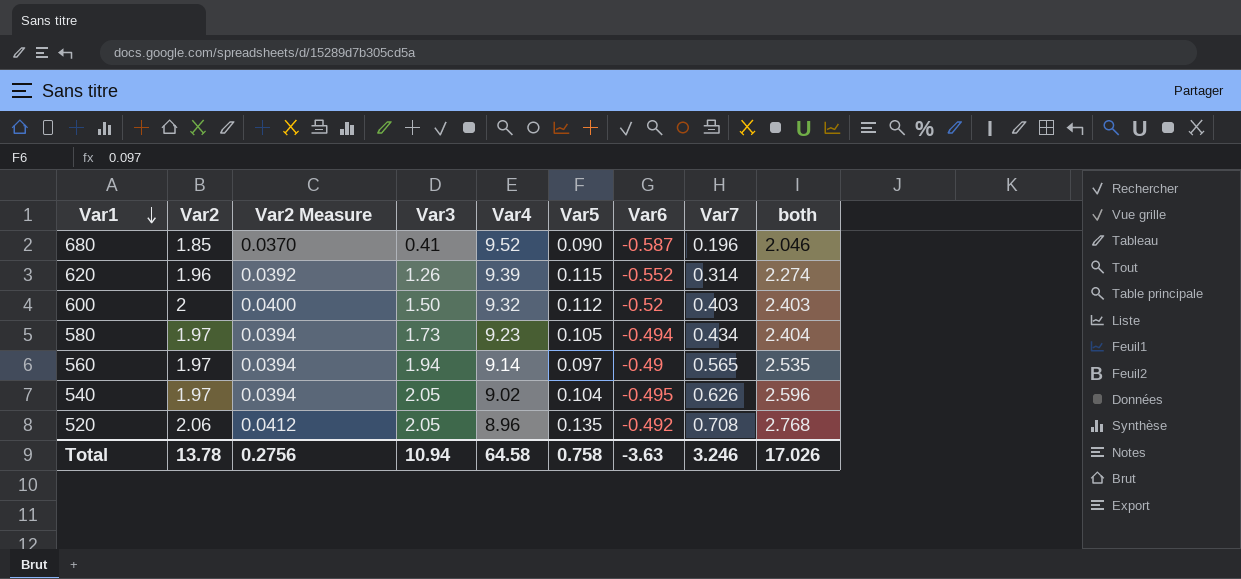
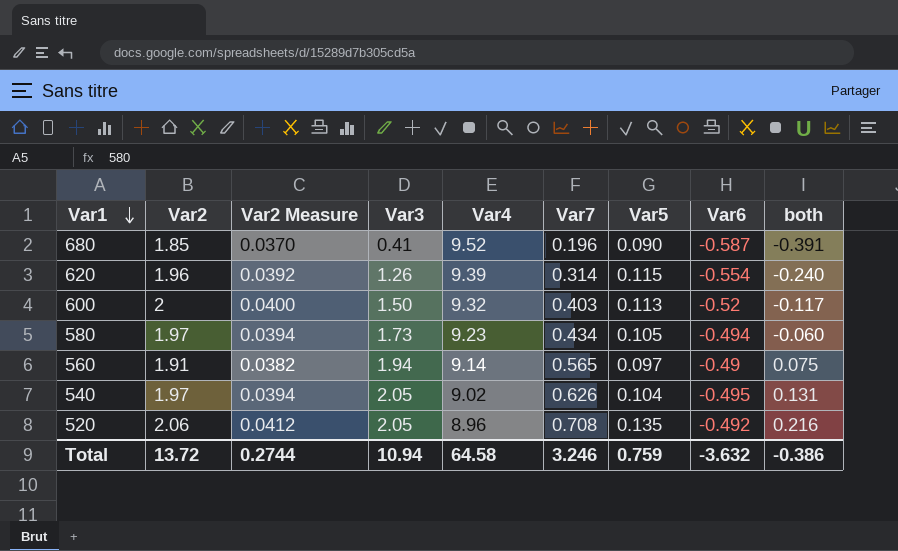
column Var7 | position: 8 -> 6
column both | formula: [Var2] + [Var7] -> [Var7] + [Var6]
620 | Var6: -0.552 -> -0.554
600 | Var5: 0.112 -> 0.113
560 | Var2: 1.97 -> 1.91
560 | Var2 Measure: 0.0394 -> 0.0382
Total | Var2: 13.78 -> 13.72
Total | Var2 Measure: 0.2756 -> 0.2744
Total | Var5: 0.758 -> 0.759
Total | Var6: -3.63 -> -3.632
Total | both: 17.026 -> -0.386

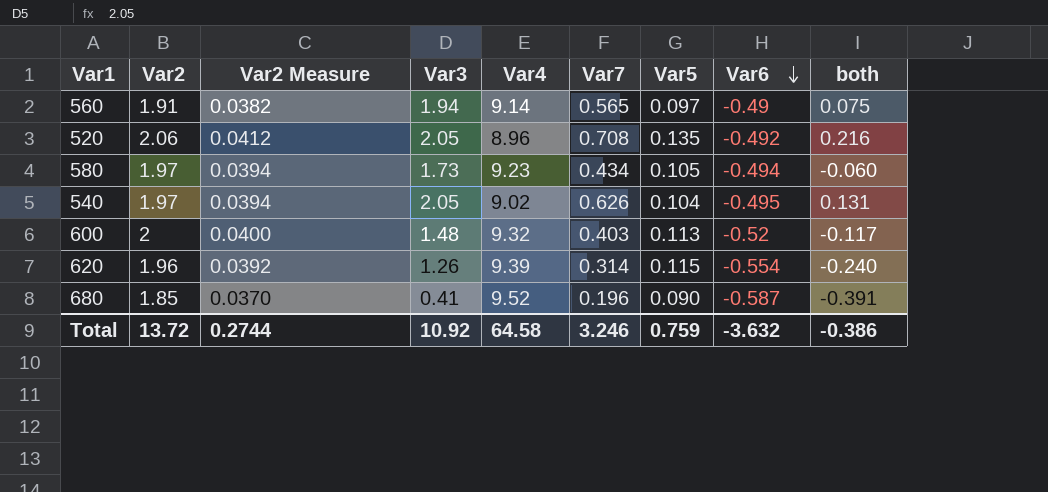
row order: Var1 descending -> Var6 descending
600 | Var3: 1.50 -> 1.48
Total | Var3: 10.94 -> 10.92

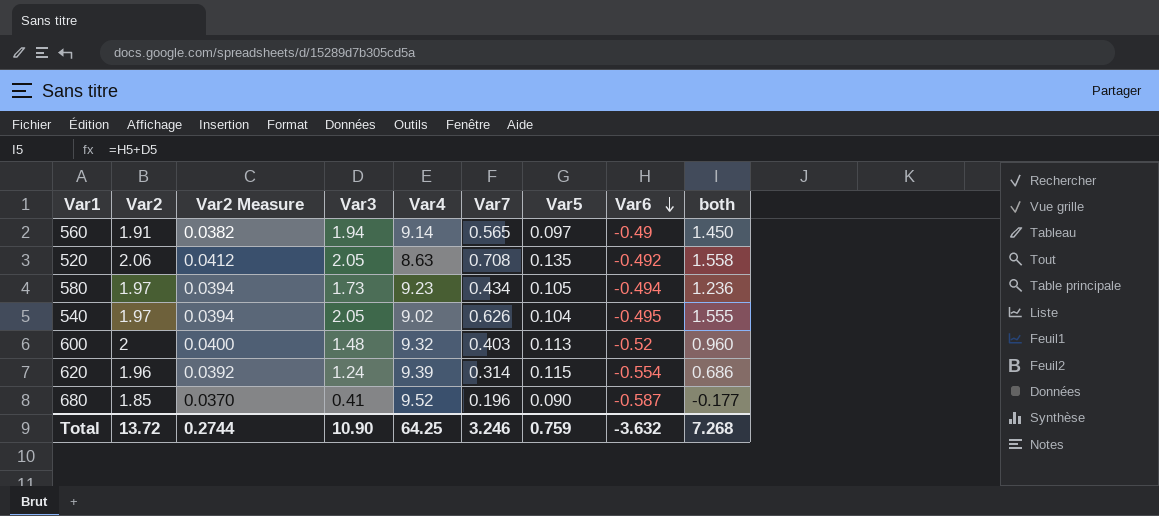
column both | formula: [Var7] + [Var6] -> [Var3] + [Var6]
520 | Var4: 8.96 -> 8.63
620 | Var3: 1.26 -> 1.24
Total | Var3: 10.92 -> 10.90
Total | Var4: 64.58 -> 64.25
Total | both: -0.386 -> 7.268

